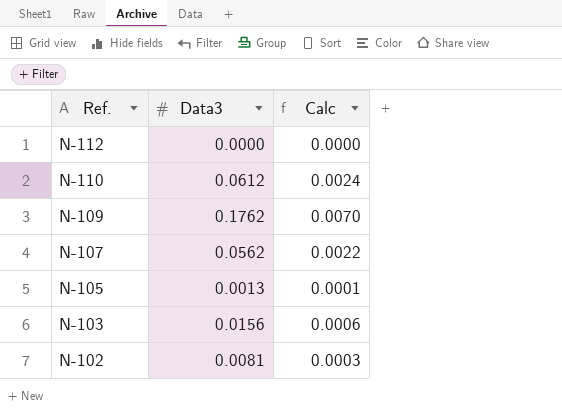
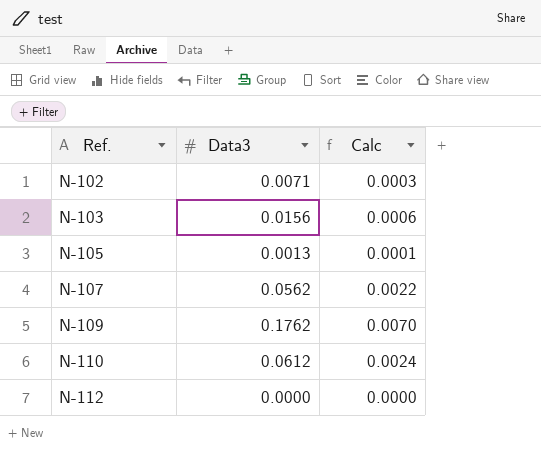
row order: Ref. descending -> Ref. ascending
N-102 | Data3: 0.0081 -> 0.0071

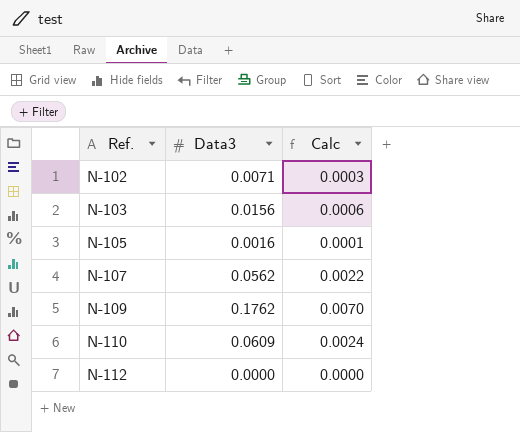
N-105 | Data3: 0.0013 -> 0.0016
N-110 | Data3: 0.0612 -> 0.0609

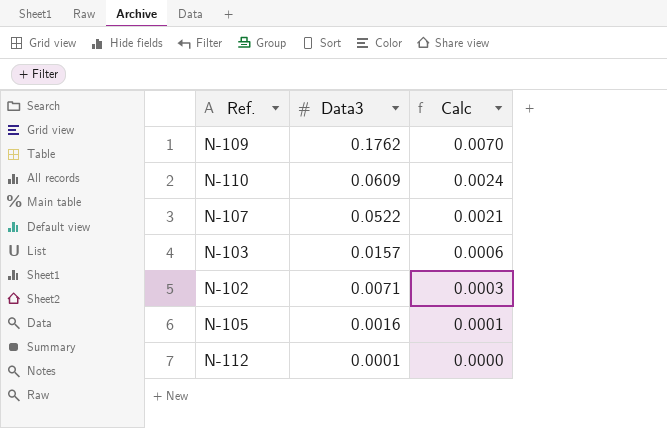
row order: Ref. ascending -> Data3 descending
N-107 | Data3: 0.0562 -> 0.0522
N-107 | Calc: 0.0022 -> 0.0021
N-103 | Data3: 0.0156 -> 0.0157
N-112 | Data3: 0.0000 -> 0.0001

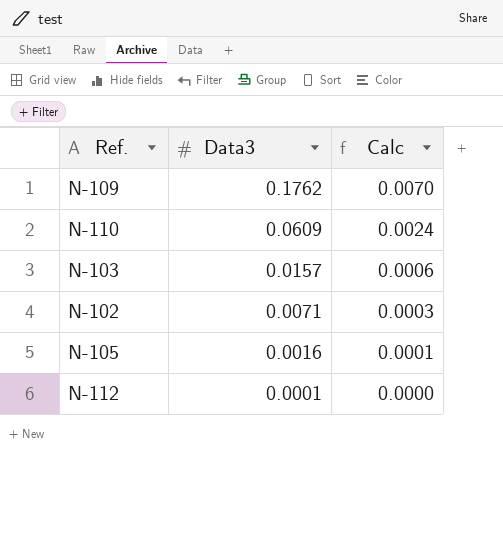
row N-107: 0.0522 | 0.0021 -> none

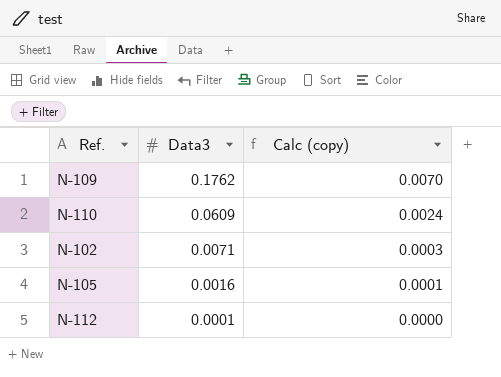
column name: Calc -> Calc (copy)
row N-103: 0.0157 | 0.0006 -> none

